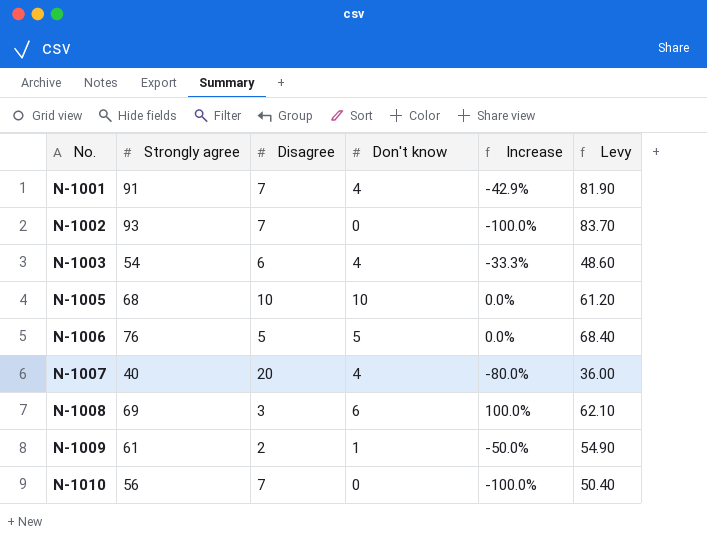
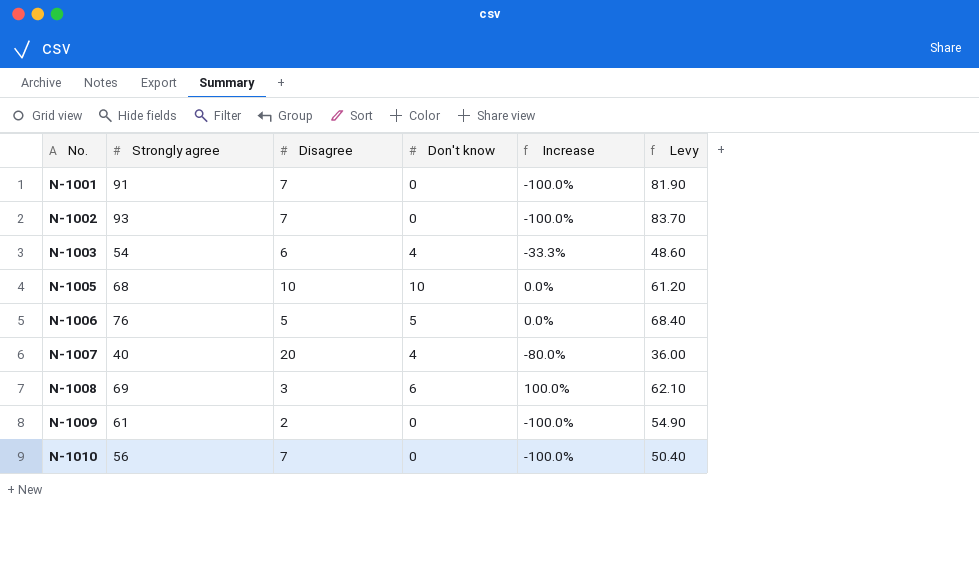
N-1001 | Don't know: 4 -> 0
N-1001 | Increase: -42.9% -> -100.0%
N-1009 | Don't know: 1 -> 0
N-1009 | Increase: -50.0% -> -100.0%

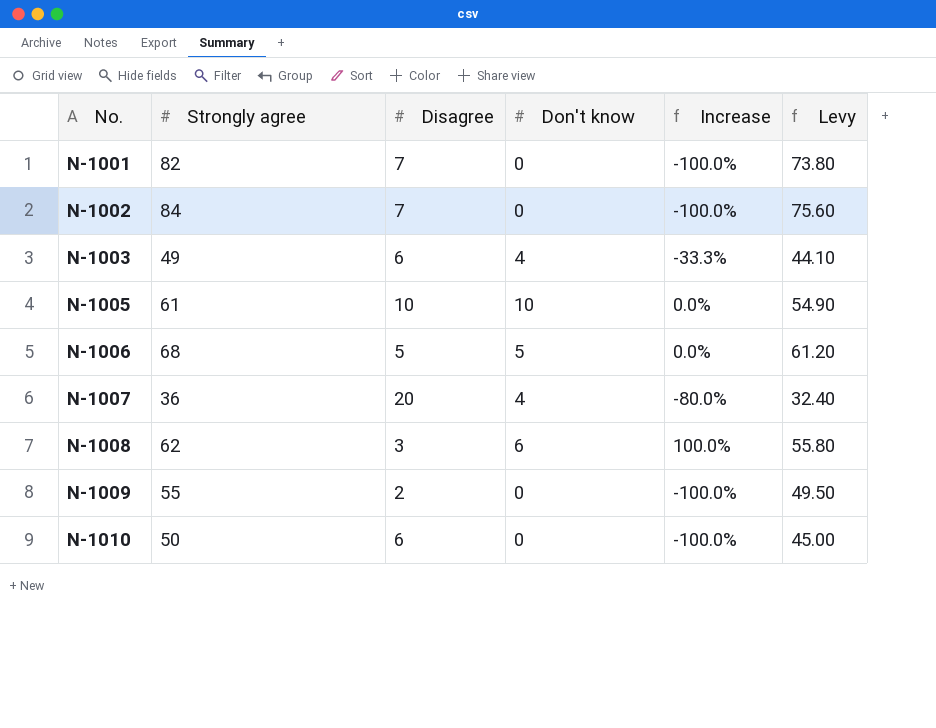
N-1001 | Strongly agree: 91 -> 82
N-1001 | Levy: 81.90 -> 73.80
N-1002 | Strongly agree: 93 -> 84
N-1002 | Levy: 83.70 -> 75.60
N-1003 | Strongly agree: 54 -> 49
N-1003 | Levy: 48.60 -> 44.10
N-1005 | Strongly agree: 68 -> 61
N-1005 | Levy: 61.20 -> 54.90
N-1006 | Strongly agree: 76 -> 68
N-1006 | Levy: 68.40 -> 61.20
N-1007 | Strongly agree: 40 -> 36
N-1007 | Levy: 36.00 -> 32.40
N-1008 | Strongly agree: 69 -> 62
N-1008 | Levy: 62.10 -> 55.80
N-1009 | Strongly agree: 61 -> 55
N-1009 | Levy: 54.90 -> 49.50
N-1010 | Strongly agree: 56 -> 50
N-1010 | Disagree: 7 -> 6
N-1010 | Levy: 50.40 -> 45.00

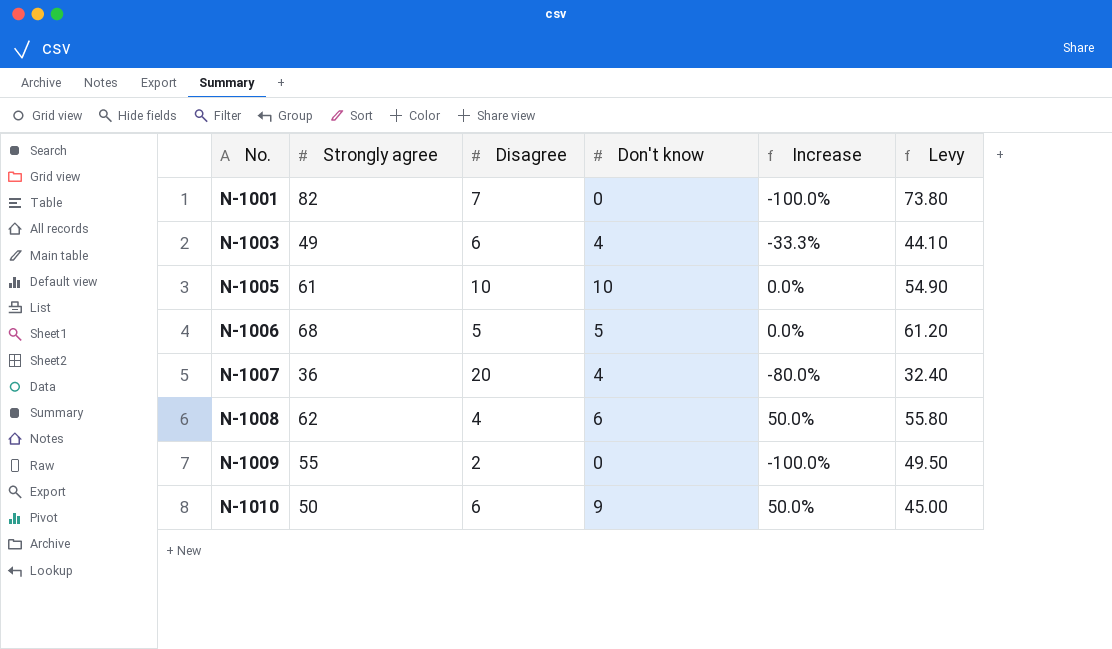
row N-1002: 84 | 7 | 0 | -100.0% | 75.60 -> none
N-1008 | Disagree: 3 -> 4
N-1008 | Increase: 100.0% -> 50.0%
N-1010 | Don't know: 0 -> 9
N-1010 | Increase: -100.0% -> 50.0%

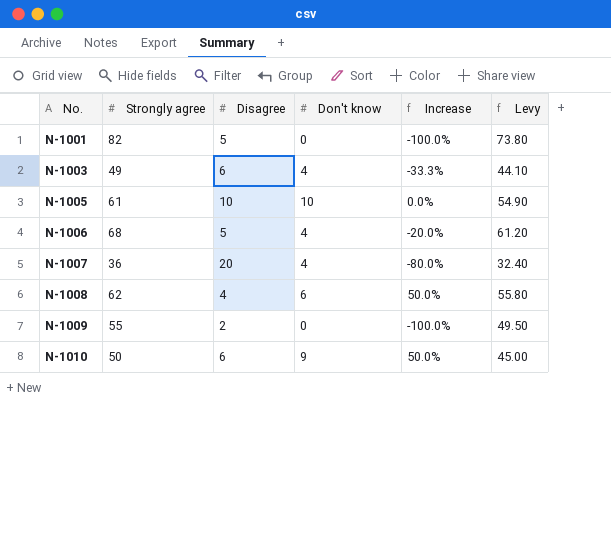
N-1001 | Disagree: 7 -> 5
N-1006 | Don't know: 5 -> 4
N-1006 | Increase: 0.0% -> -20.0%

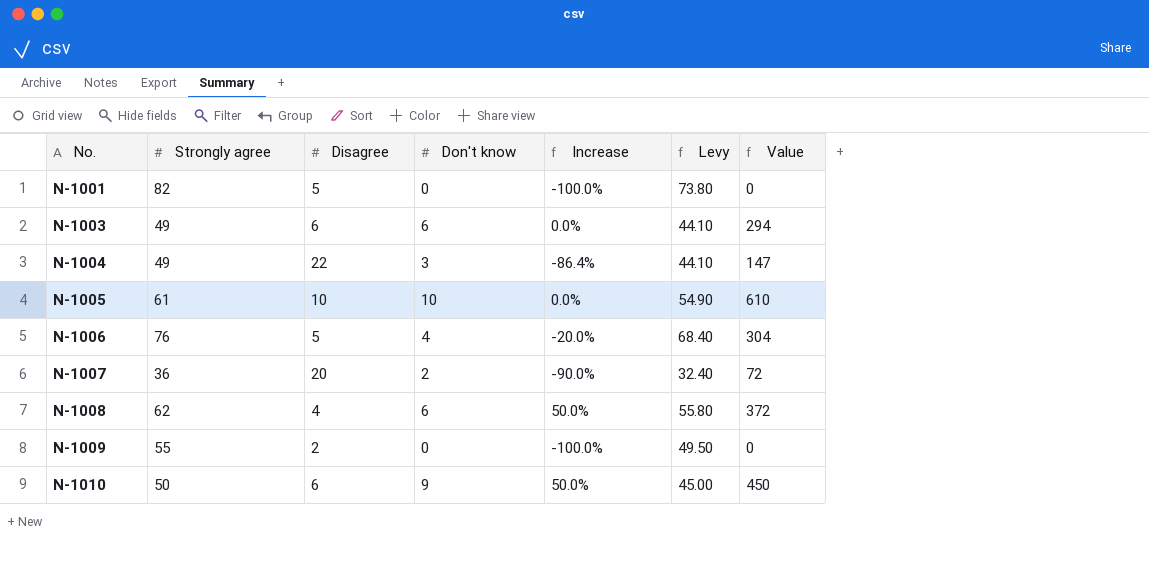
column Value | formula: none -> [Strongly agree] * [Don't know]
N-1003 | Don't know: 4 -> 6
N-1003 | Increase: -33.3% -> 0.0%
row N-1004: none -> 49 | 22 | 3 | -86.4% | 44.10 | 147
N-1006 | Strongly agree: 68 -> 76
N-1006 | Levy: 61.20 -> 68.40
N-1007 | Don't know: 4 -> 2
N-1007 | Increase: -80.0% -> -90.0%

